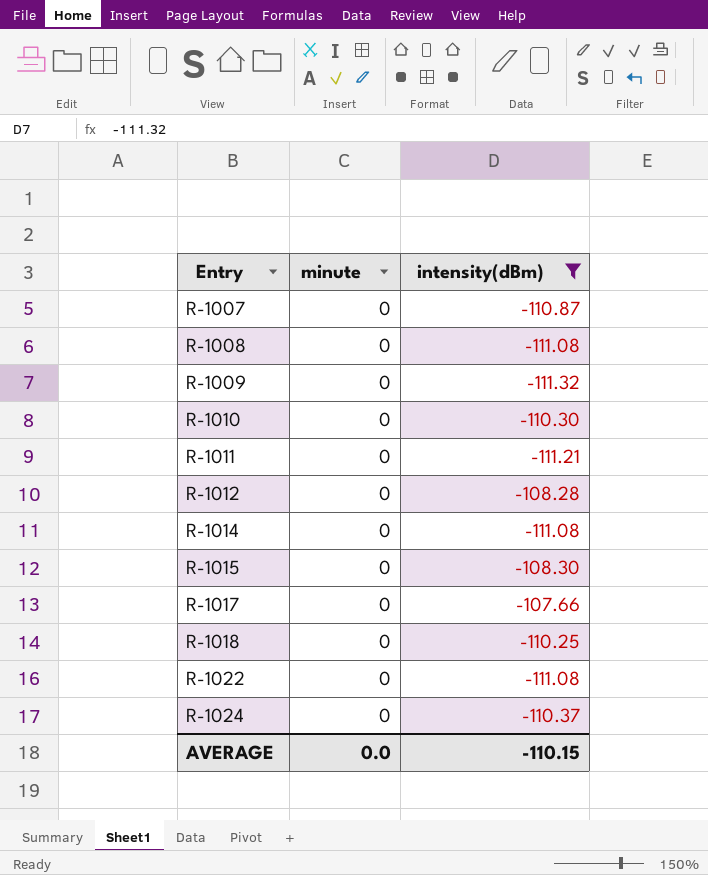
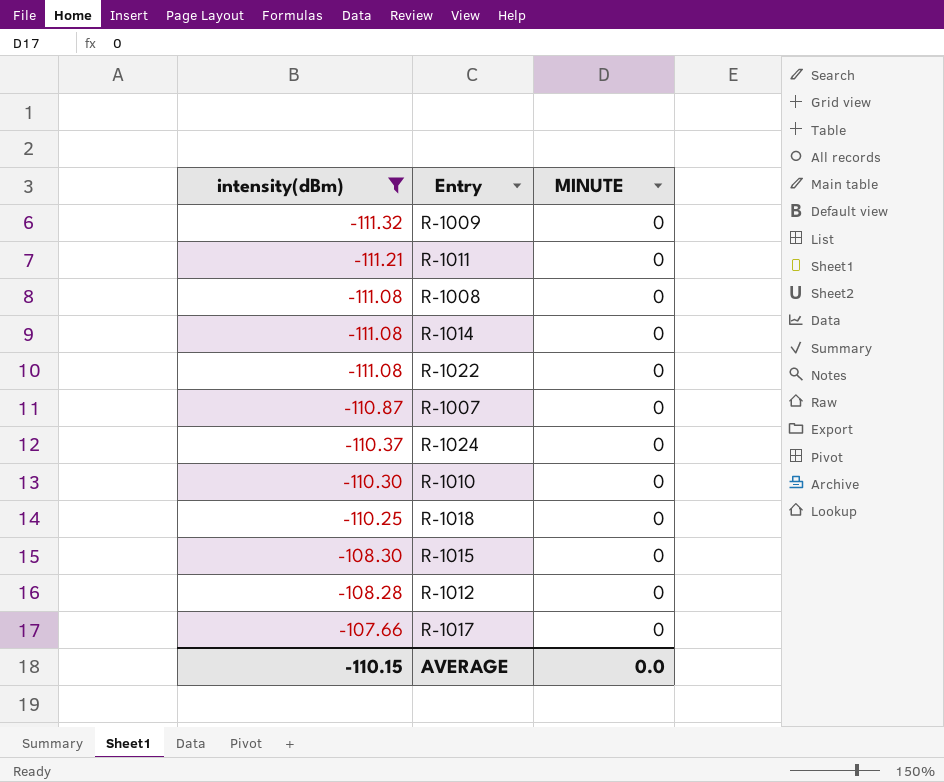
row order: Entry ascending -> intensity(dBm) ascending
column intensity(dBm) | position: 3 -> 1
column name: minute -> MINUTE

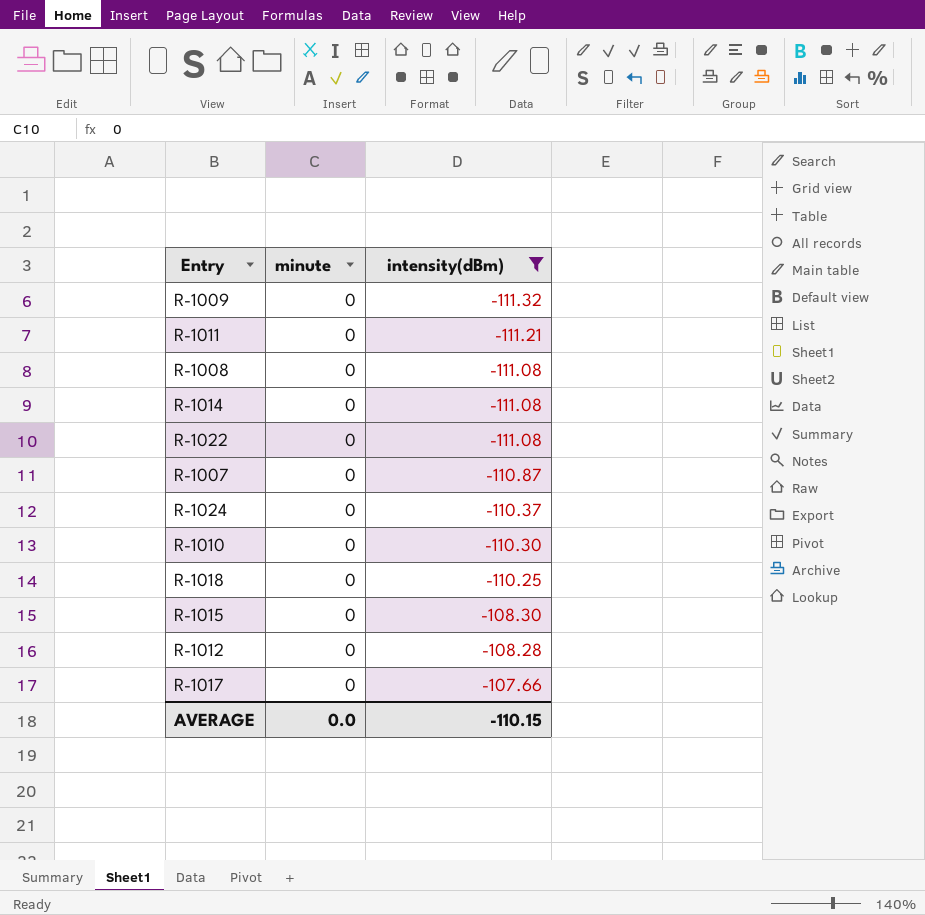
column name: MINUTE -> minute
column intensity(dBm) | position: 1 -> 3

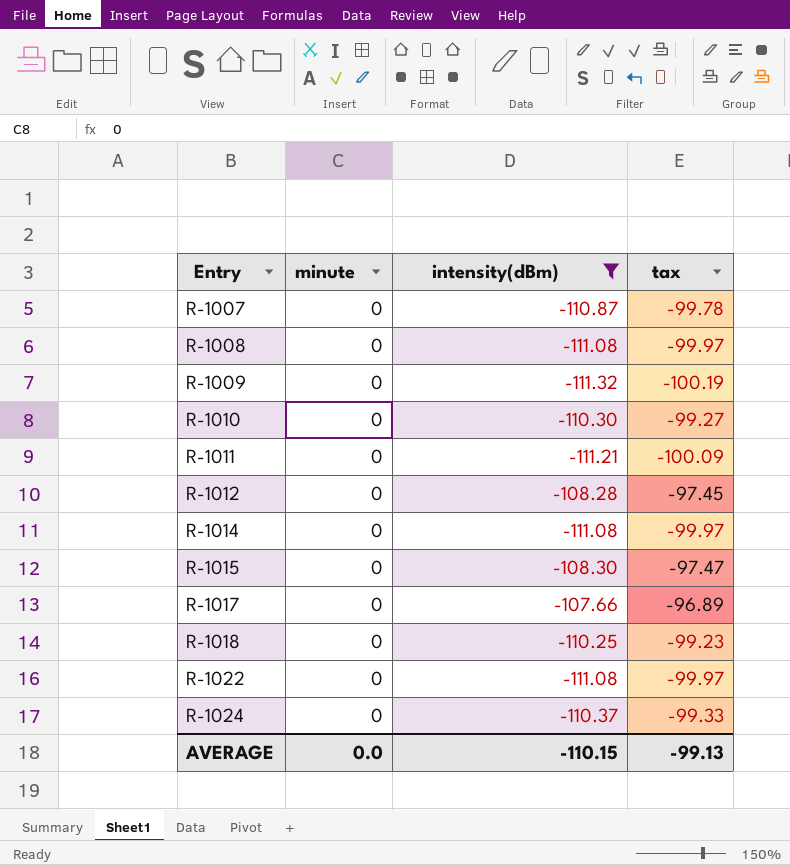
row order: intensity(dBm) ascending -> Entry ascending
column tax | formula: none -> [intensity(dBm)] * 0.9

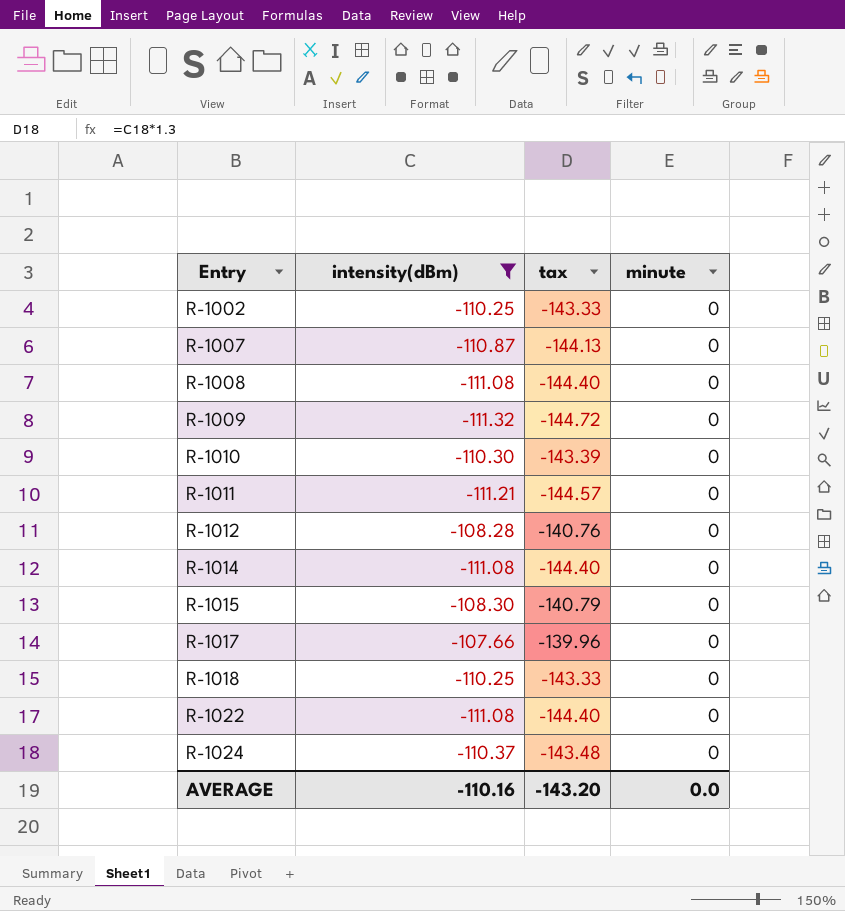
column tax | formula: [intensity(dBm)] * 0.9 -> [intensity(dBm)] * 1.3
column minute | position: 2 -> 4
row R-1002: none -> -110.25 | -143.33 | 0
AVERAGE | intensity(dBm): -110.15 -> -110.16
AVERAGE | tax: -99.13 -> -143.20

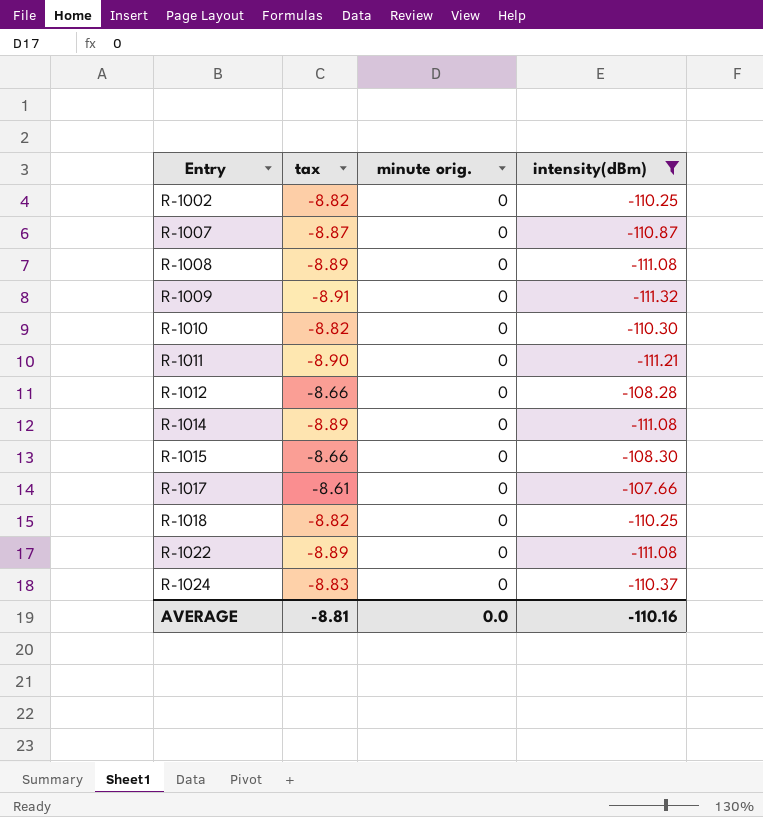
column tax | formula: [intensity(dBm)] * 1.3 -> [intensity(dBm)] * 0.08
column name: minute -> minute orig.
column intensity(dBm) | position: 2 -> 4
AVERAGE | tax: -143.20 -> -8.81

